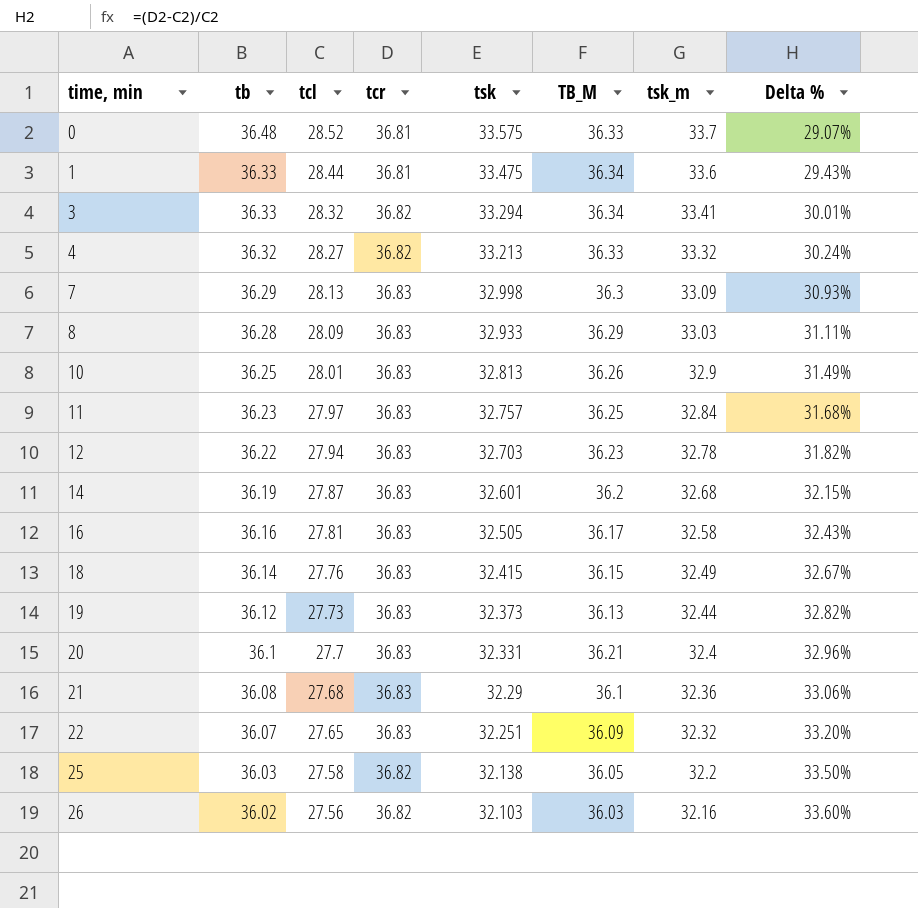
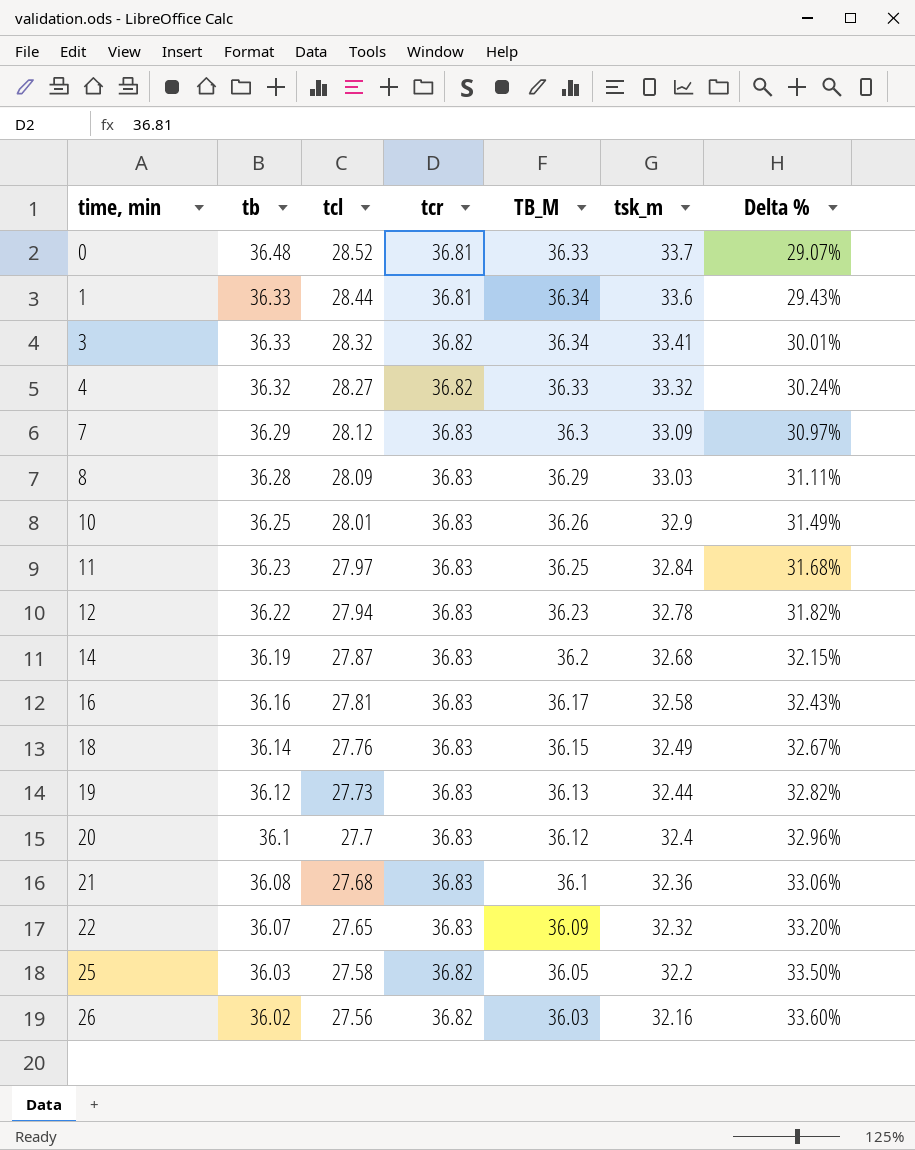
column tsk | position: 5 -> none
7 | tcl: 28.13 -> 28.12
7 | Delta %: 30.93% -> 30.97%
20 | TB_M: 36.21 -> 36.12

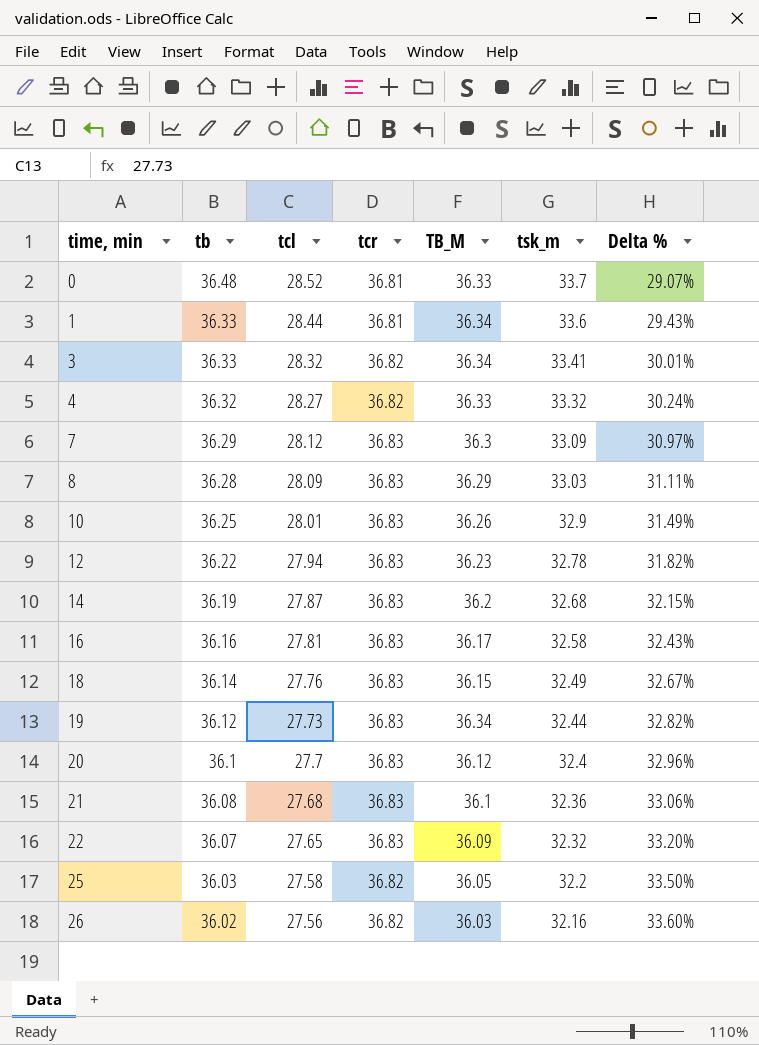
row 11: 36.23 | 27.97 | 36.83 | 36.25 | 32.84 | 31.68% -> none
19 | TB_M: 36.13 -> 36.34

